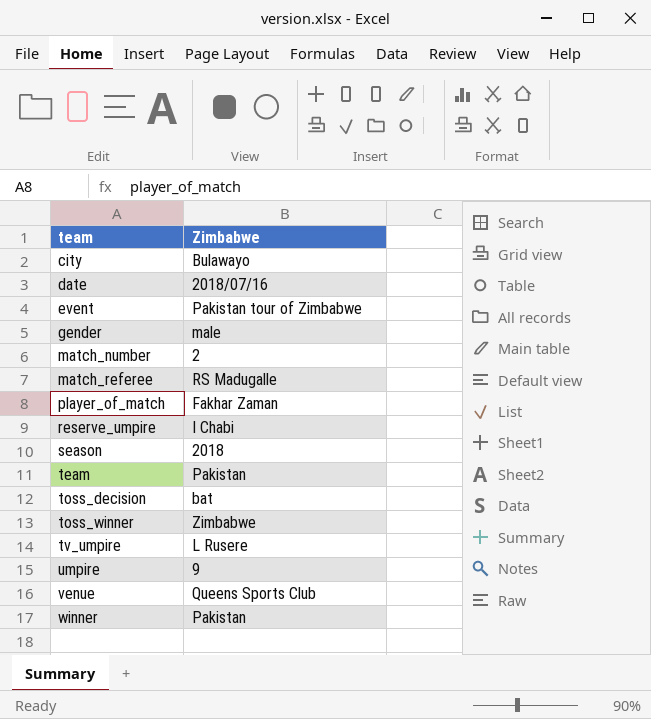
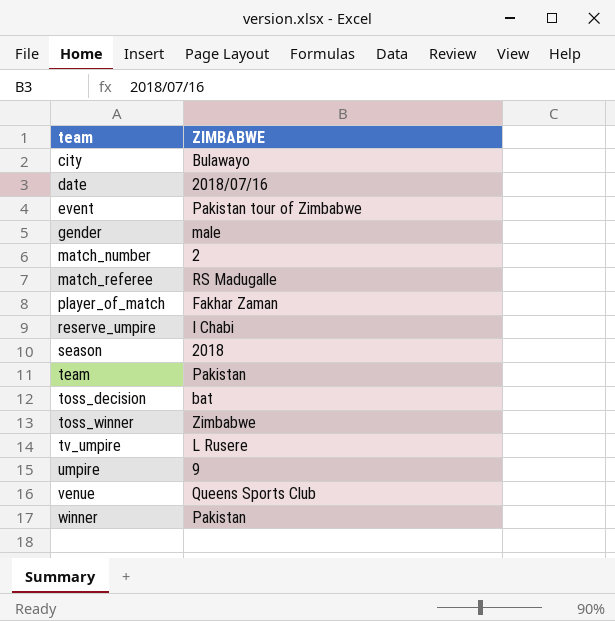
column name: Zimbabwe -> ZIMBABWE

